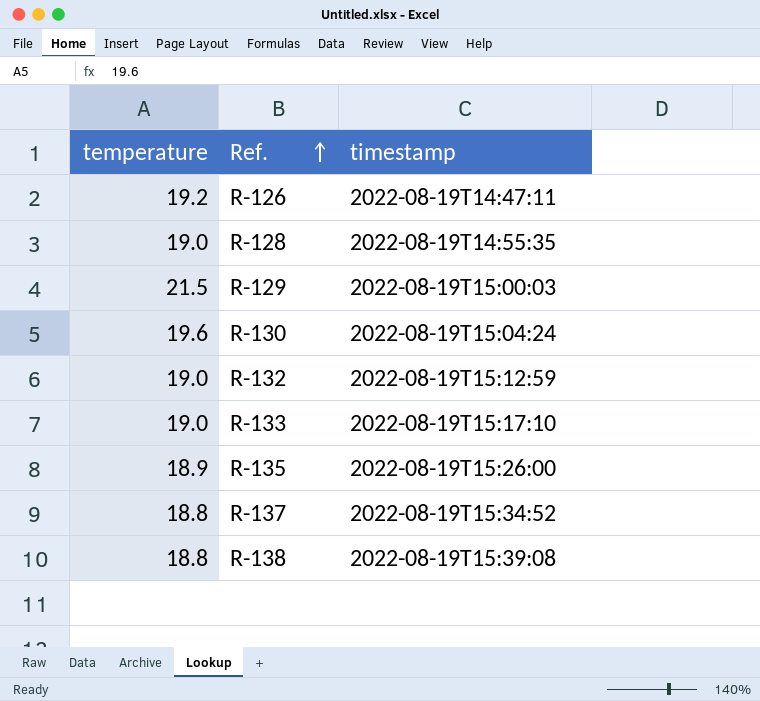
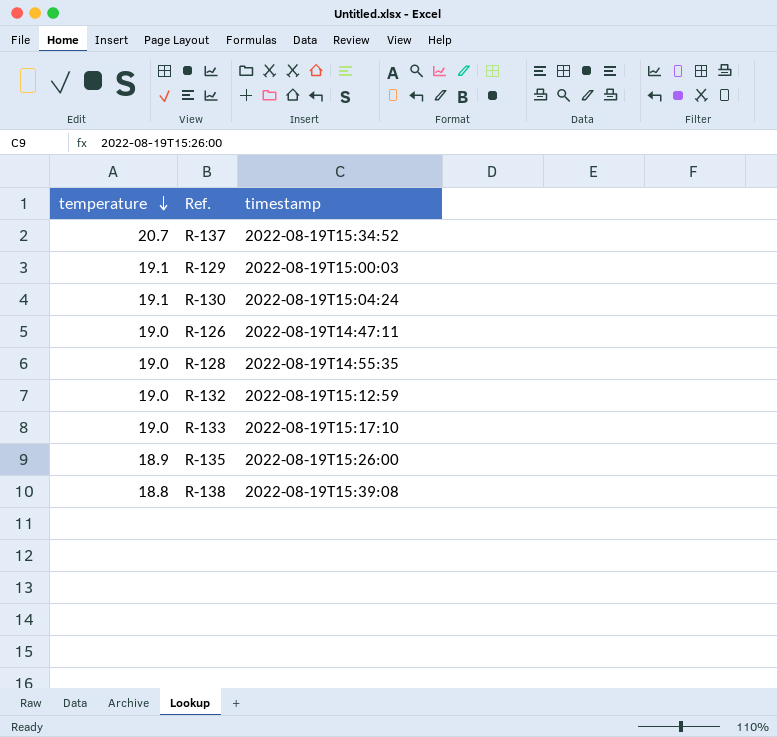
row order: Ref. ascending -> temperature descending
R-137 | temperature: 18.8 -> 20.7
R-129 | temperature: 21.5 -> 19.1
R-130 | temperature: 19.6 -> 19.1
R-126 | temperature: 19.2 -> 19.0

